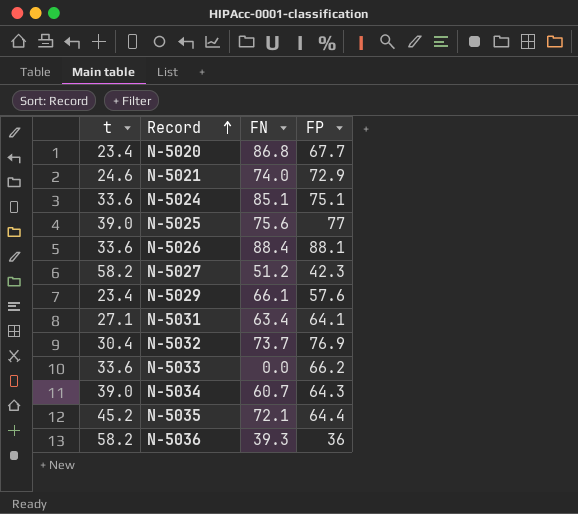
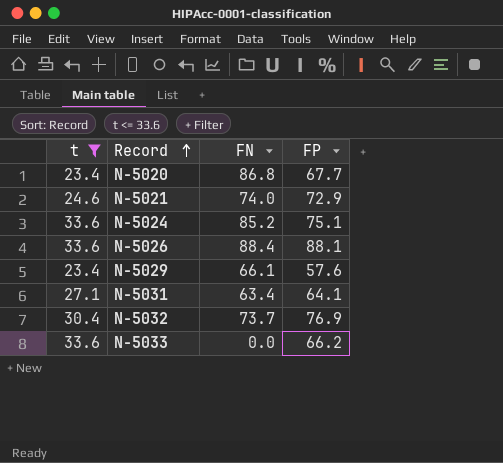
filter: none -> t <= 33.6
N-5024 | FN: 85.1 -> 85.2

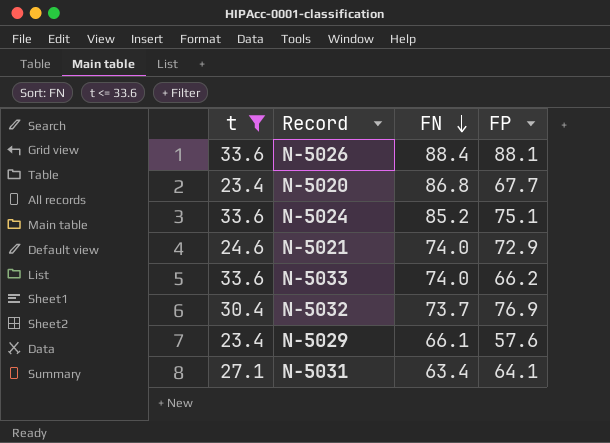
row order: Record ascending -> FN descending
N-5033 | FN: 0.0 -> 74.0

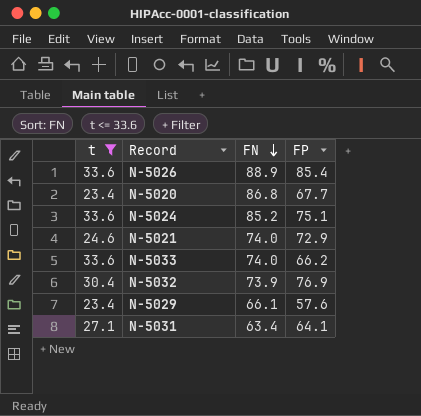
N-5026 | FN: 88.4 -> 88.9
N-5026 | FP: 88.1 -> 85.4
N-5032 | FN: 73.7 -> 73.9

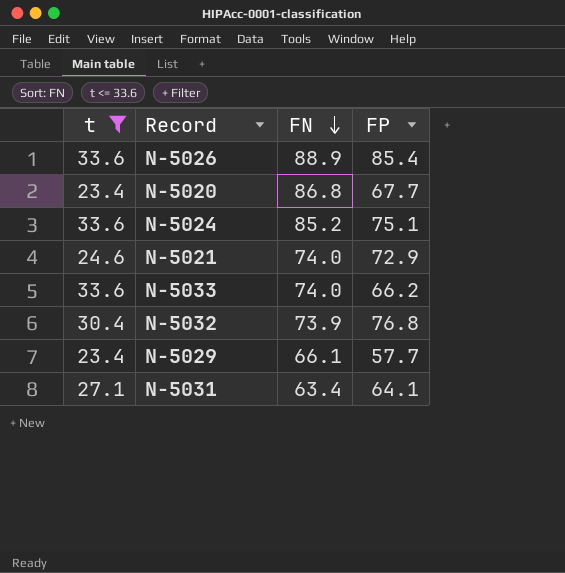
N-5032 | FP: 76.9 -> 76.8
N-5029 | FP: 57.6 -> 57.7

